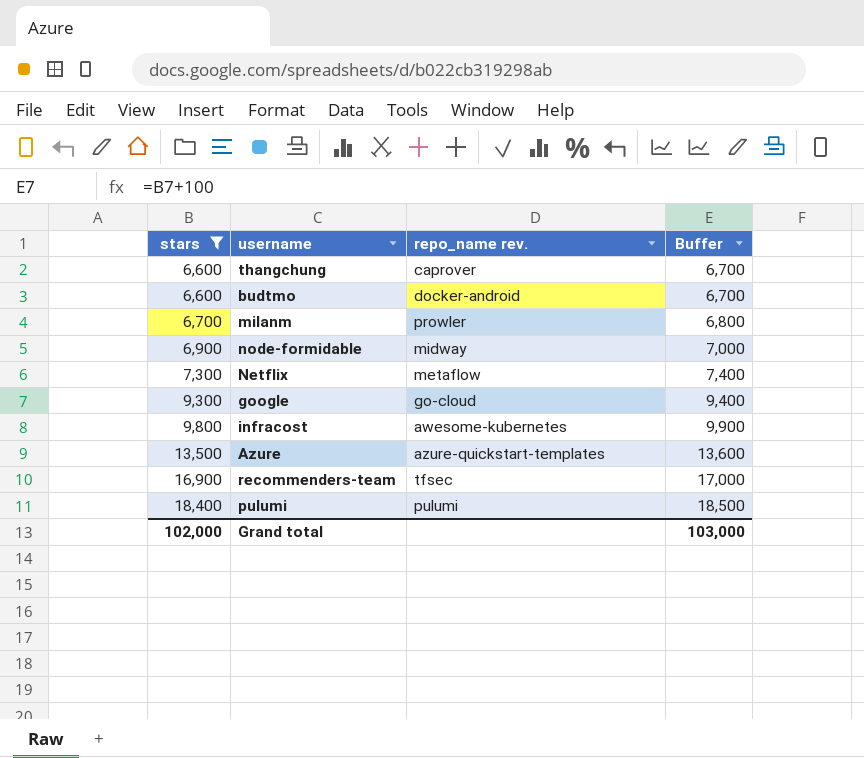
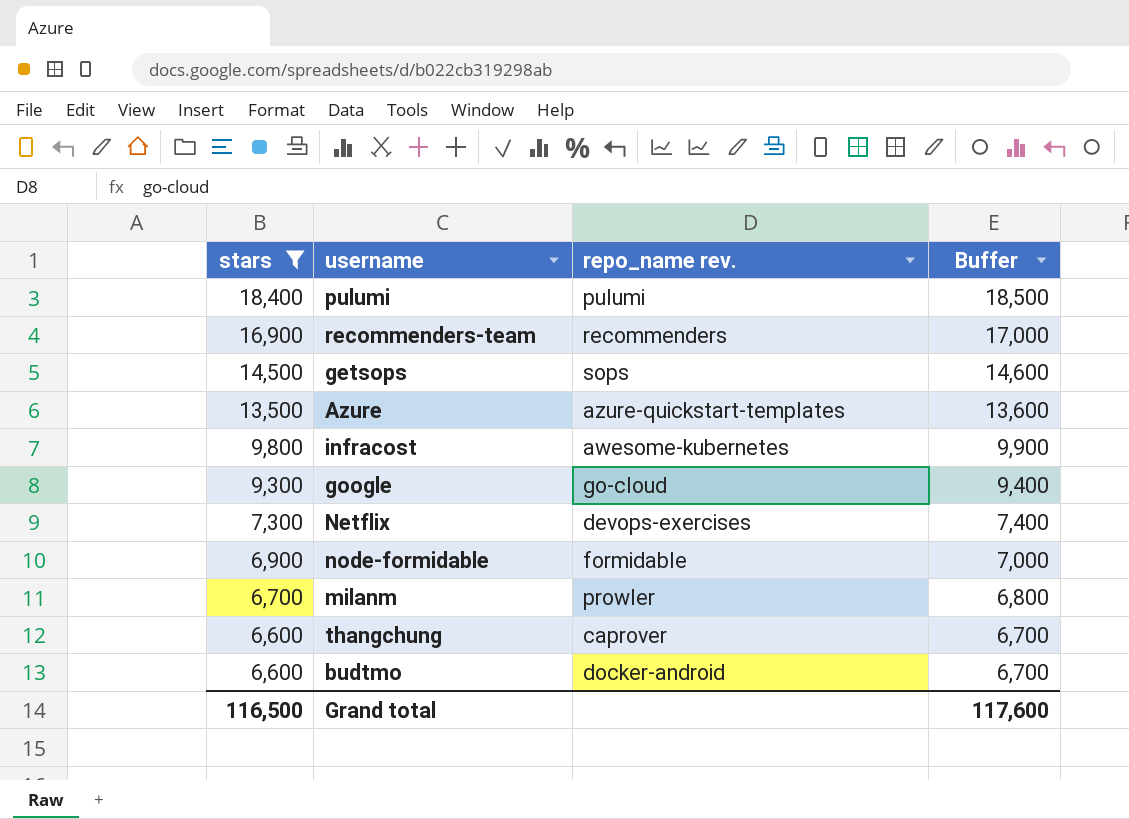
row order: stars ascending -> stars descending
recommenders-team | repo_name rev.: tfsec -> recommenders
row getsops: none -> 14,500 | sops | 14,600
Netflix | repo_name rev.: metaflow -> devops-exercises
node-formidable | repo_name rev.: midway -> formidable
Grand total | stars: 102,000 -> 116,500
Grand total | Buffer: 103,000 -> 117,600

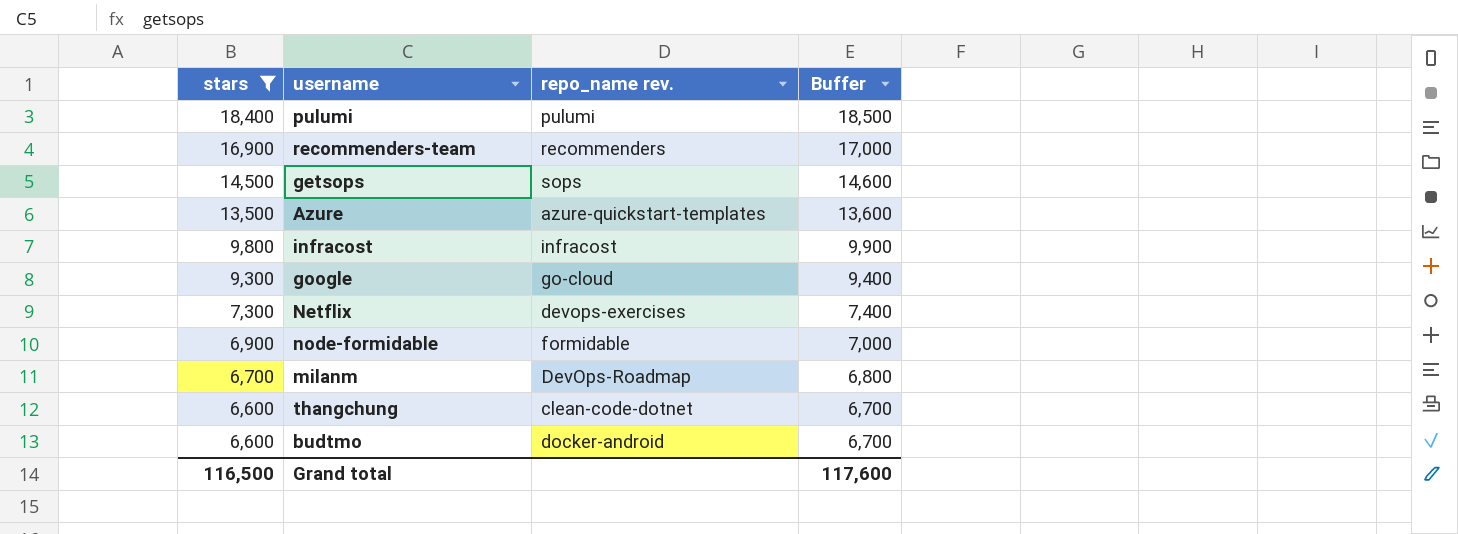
infracost | repo_name rev.: awesome-kubernetes -> infracost
milanm | repo_name rev.: prowler -> DevOps-Roadmap
thangchung | repo_name rev.: caprover -> clean-code-dotnet

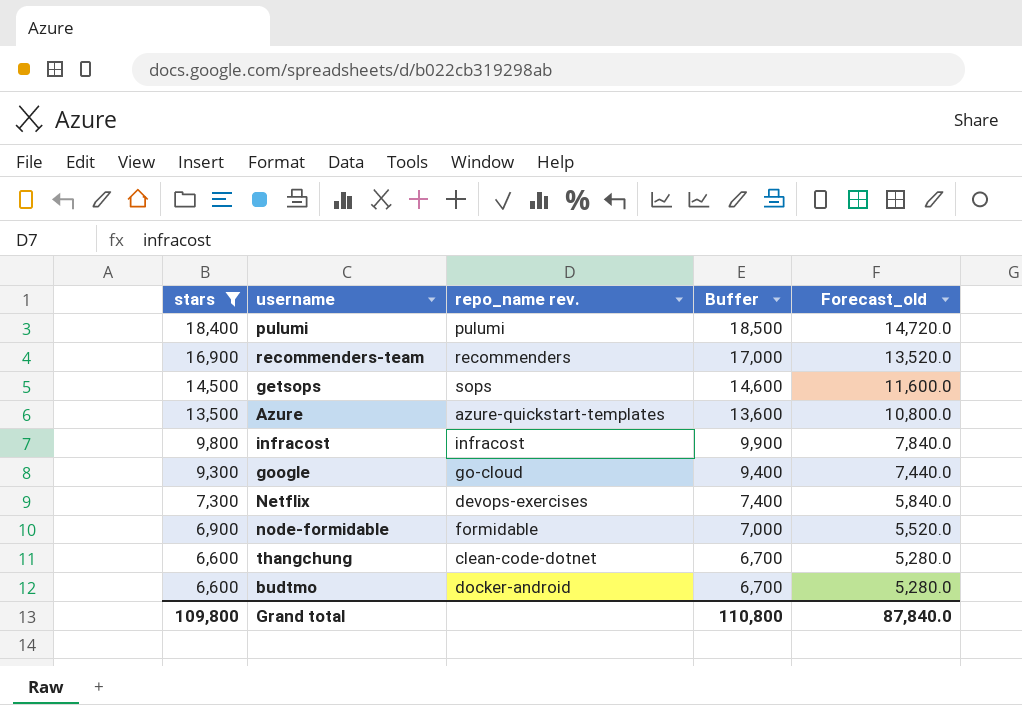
column Forecast_old | formula: none -> [stars] * 0.8
row milanm: 6,700 | DevOps-Roadmap | 6,800 -> none
Grand total | stars: 116,500 -> 109,800
Grand total | Buffer: 117,600 -> 110,800

